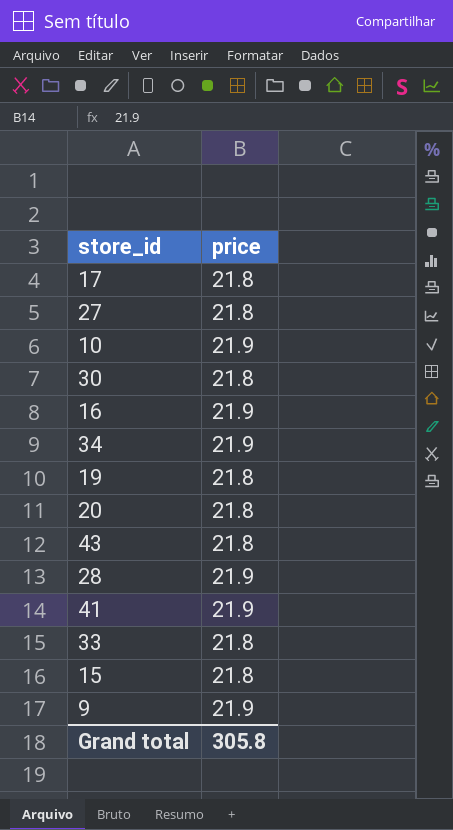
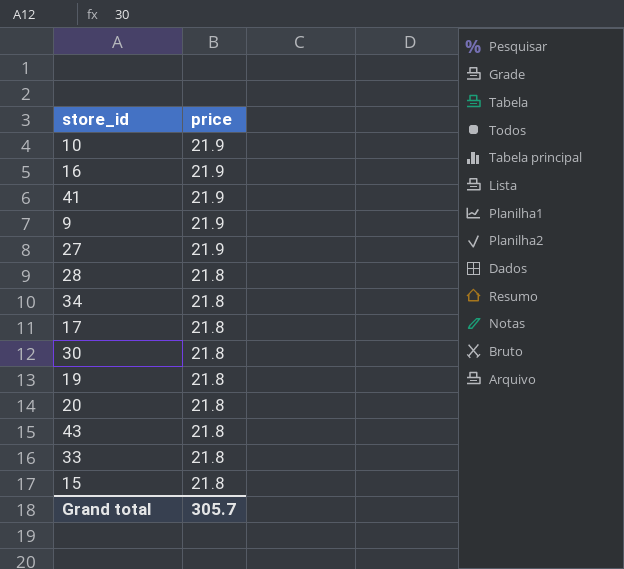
row order: none -> price descending
27 | price: 21.8 -> 21.9
28 | price: 21.9 -> 21.8
34 | price: 21.9 -> 21.8
Grand total | price: 305.8 -> 305.7

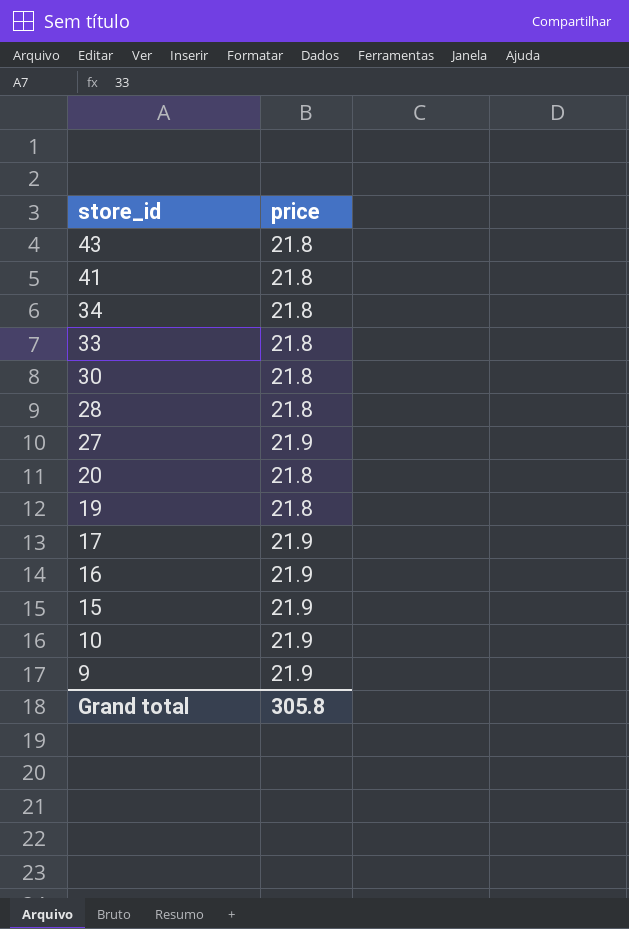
row order: price descending -> store_id descending
41 | price: 21.9 -> 21.8
17 | price: 21.8 -> 21.9
15 | price: 21.8 -> 21.9
Grand total | price: 305.7 -> 305.8

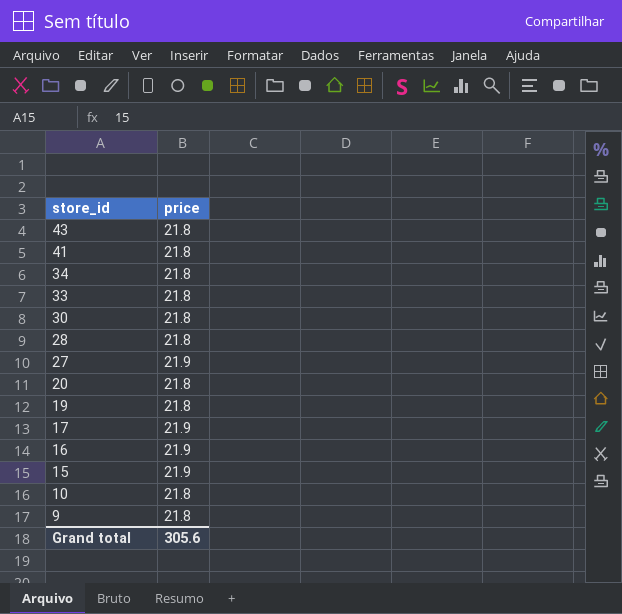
10 | price: 21.9 -> 21.8
9 | price: 21.9 -> 21.8
Grand total | price: 305.8 -> 305.6

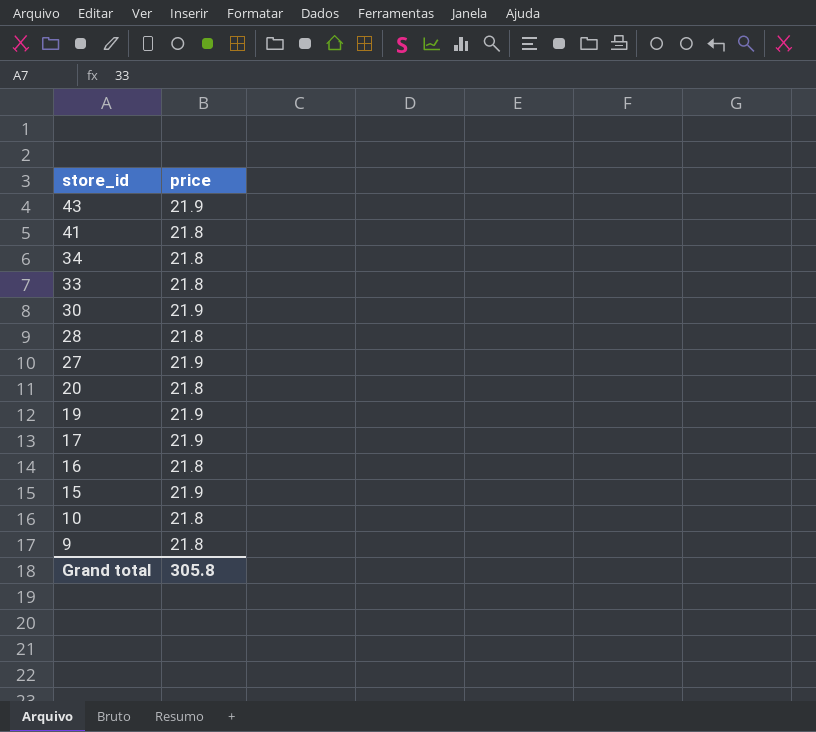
43 | price: 21.8 -> 21.9
30 | price: 21.8 -> 21.9
19 | price: 21.8 -> 21.9
16 | price: 21.9 -> 21.8
Grand total | price: 305.6 -> 305.8

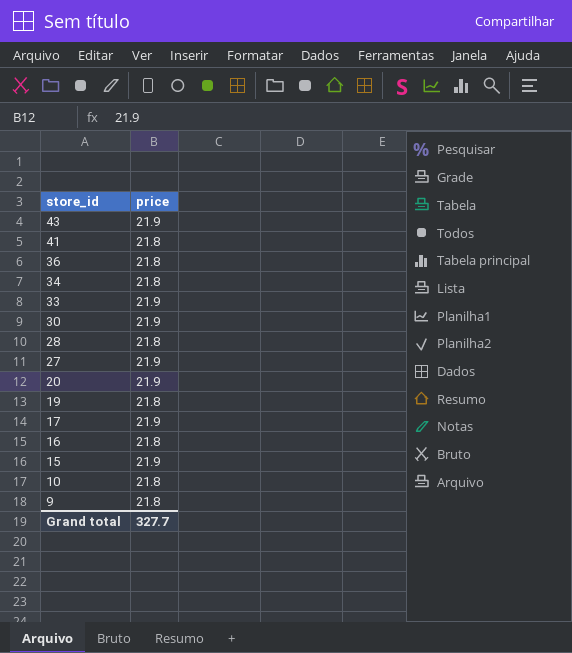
row 36: none -> 21.8
33 | price: 21.8 -> 21.9
20 | price: 21.8 -> 21.9
19 | price: 21.9 -> 21.8
Grand total | price: 305.8 -> 327.7

